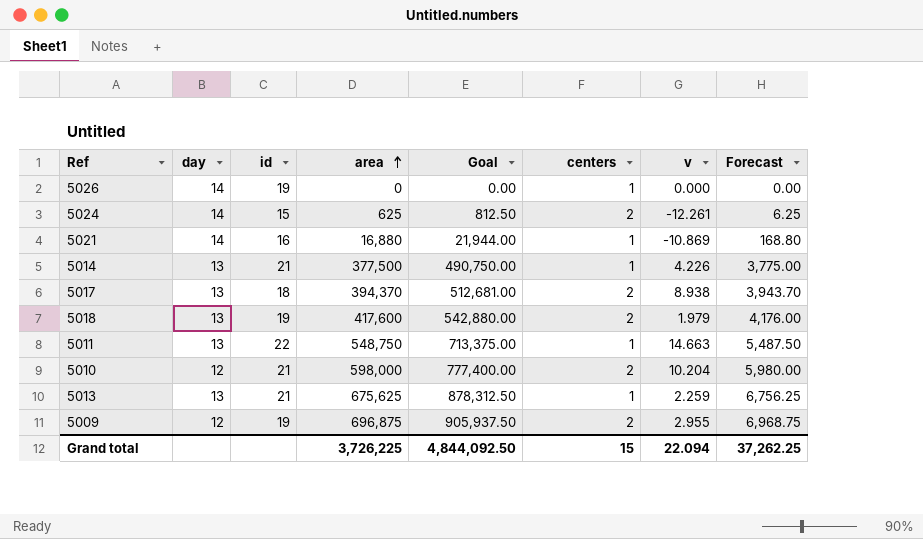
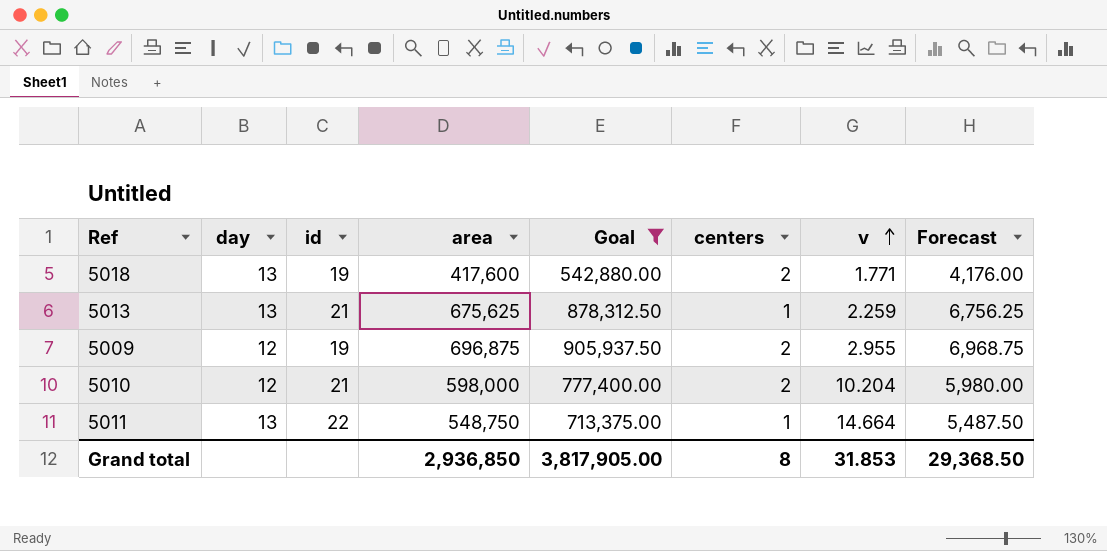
filter: none -> Goal >= 542,880.00
row order: area ascending -> v ascending
5018 | v: 1.979 -> 1.771
5011 | v: 14.663 -> 14.664
Grand total | area: 3,726,225 -> 2,936,850
Grand total | Goal: 4,844,092.50 -> 3,817,905.00
Grand total | centers: 15 -> 8
Grand total | v: 22.094 -> 31.853
Grand total | Forecast: 37,262.25 -> 29,368.50

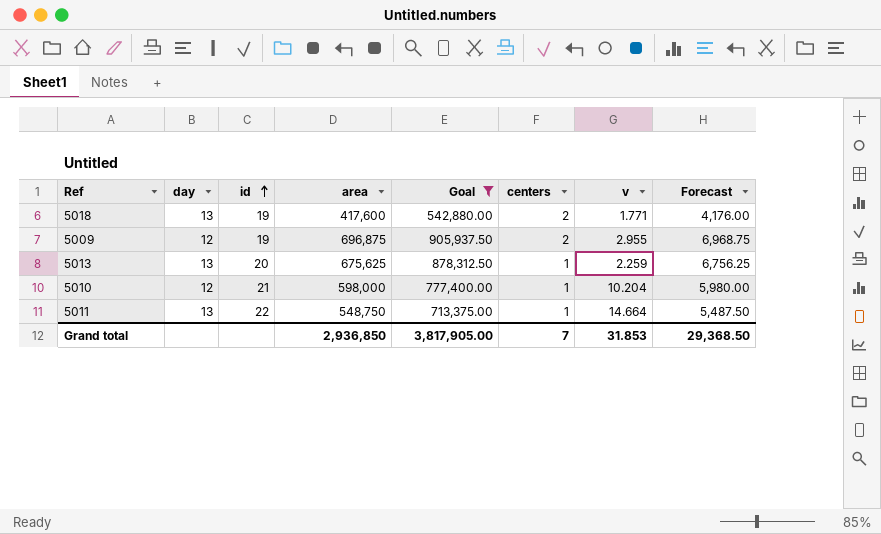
row order: v ascending -> id ascending
5013 | id: 21 -> 20
5010 | centers: 2 -> 1
Grand total | centers: 8 -> 7

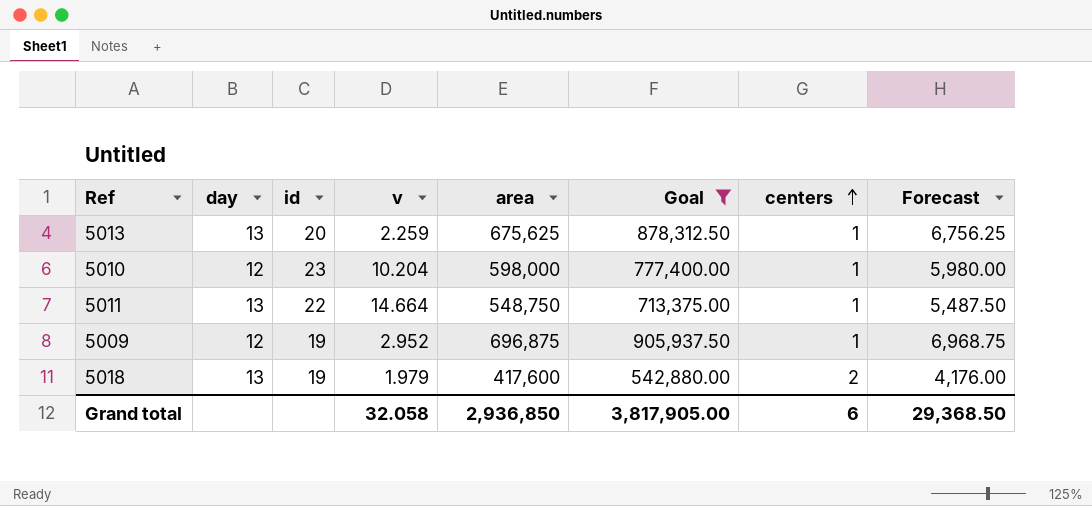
row order: id ascending -> centers ascending
column v | position: 7 -> 4
5010 | id: 21 -> 23
5009 | v: 2.955 -> 2.952
5009 | centers: 2 -> 1
5018 | v: 1.771 -> 1.979
Grand total | v: 31.853 -> 32.058
Grand total | centers: 7 -> 6

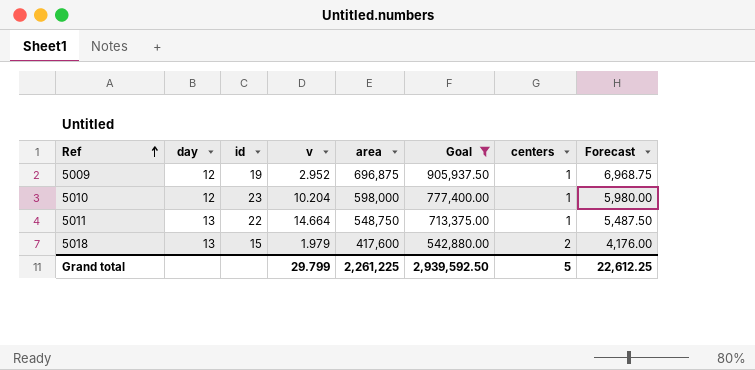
row order: centers ascending -> Ref ascending
row 5013: 13 | 20 | 2.259 | 675,625 | 878,312.50 | 1 | 6,756.25 -> none
5018 | id: 19 -> 15
Grand total | v: 32.058 -> 29.799
Grand total | area: 2,936,850 -> 2,261,225
Grand total | Goal: 3,817,905.00 -> 2,939,592.50
Grand total | centers: 6 -> 5
Grand total | Forecast: 29,368.50 -> 22,612.25

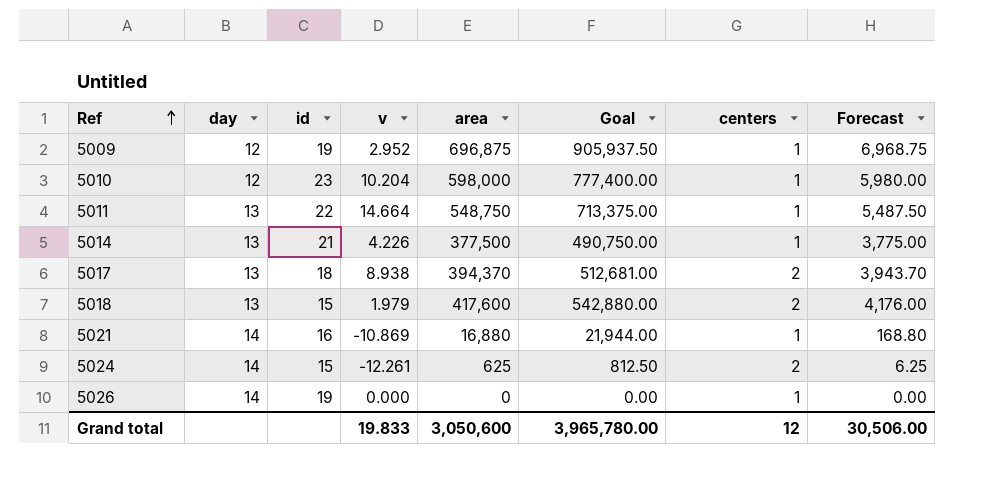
filter: Goal >= 542,880.00 -> none
Grand total | v: 29.799 -> 19.833
Grand total | area: 2,261,225 -> 3,050,600
Grand total | Goal: 2,939,592.50 -> 3,965,780.00
Grand total | centers: 5 -> 12
Grand total | Forecast: 22,612.25 -> 30,506.00

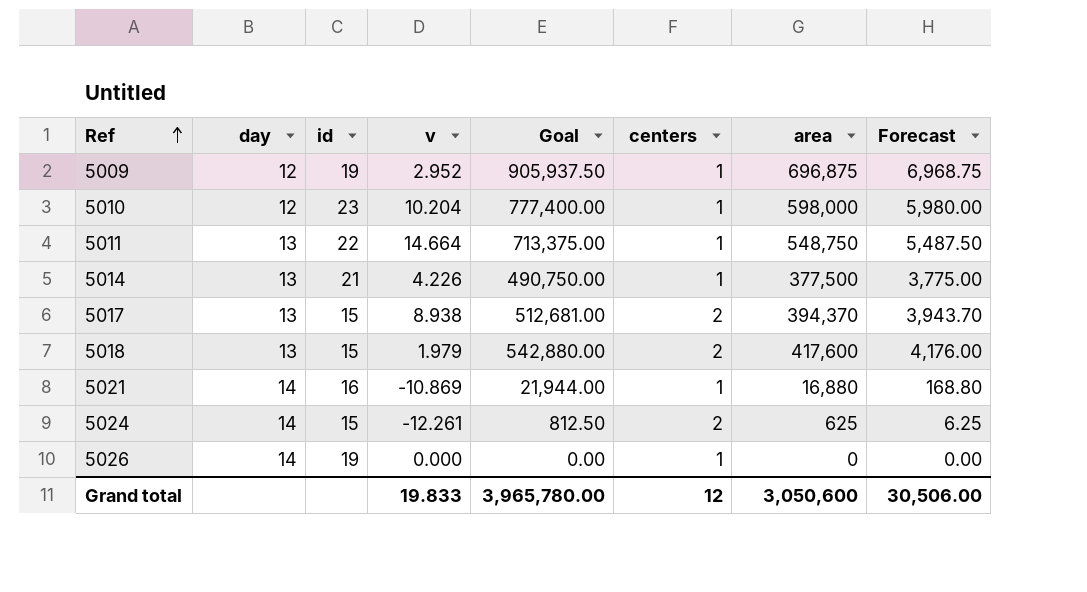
column area | position: 5 -> 7
5017 | id: 18 -> 15

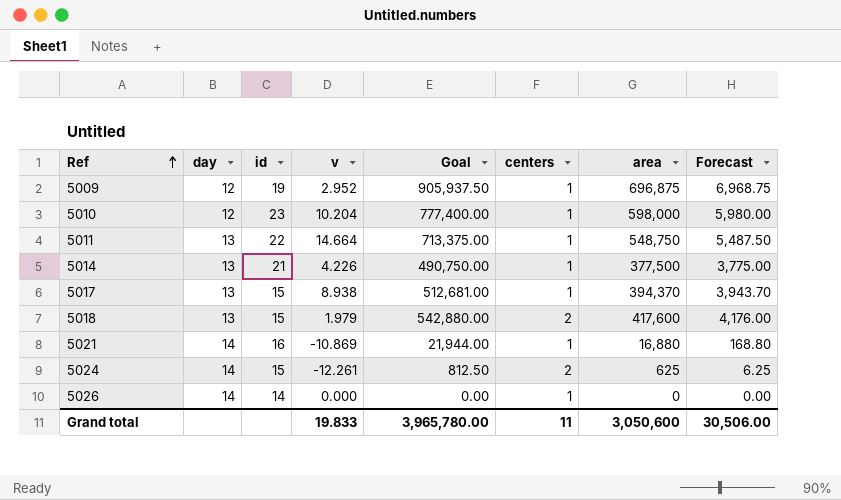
5017 | centers: 2 -> 1
5026 | id: 19 -> 14
Grand total | centers: 12 -> 11

